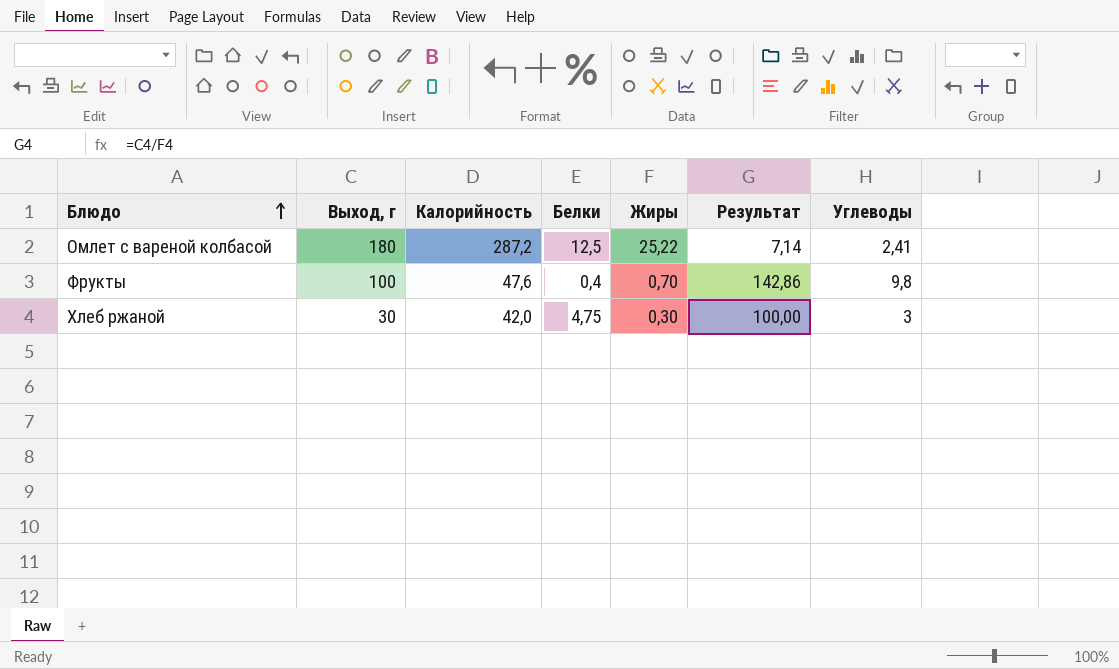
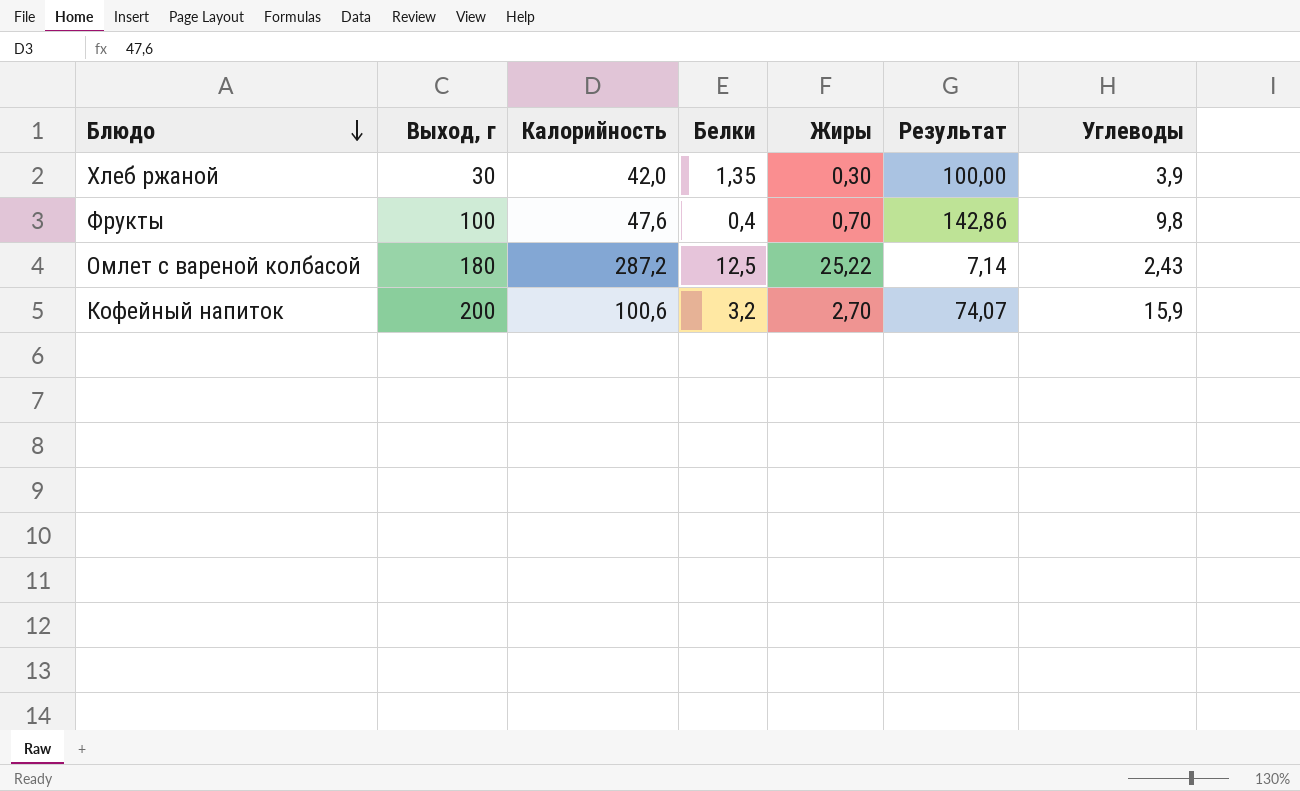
row order: Блюдо ascending -> Блюдо descending
Хлеб ржаной | Белки: 4,75 -> 1,35
Хлеб ржаной | Углеводы: 3 -> 3,9
Омлет с вареной колбасой | Углеводы: 2,41 -> 2,43
row Кофейный напиток: none -> 200 | 100,6 | 3,2 | 2,70 | 74,07 | 15,9

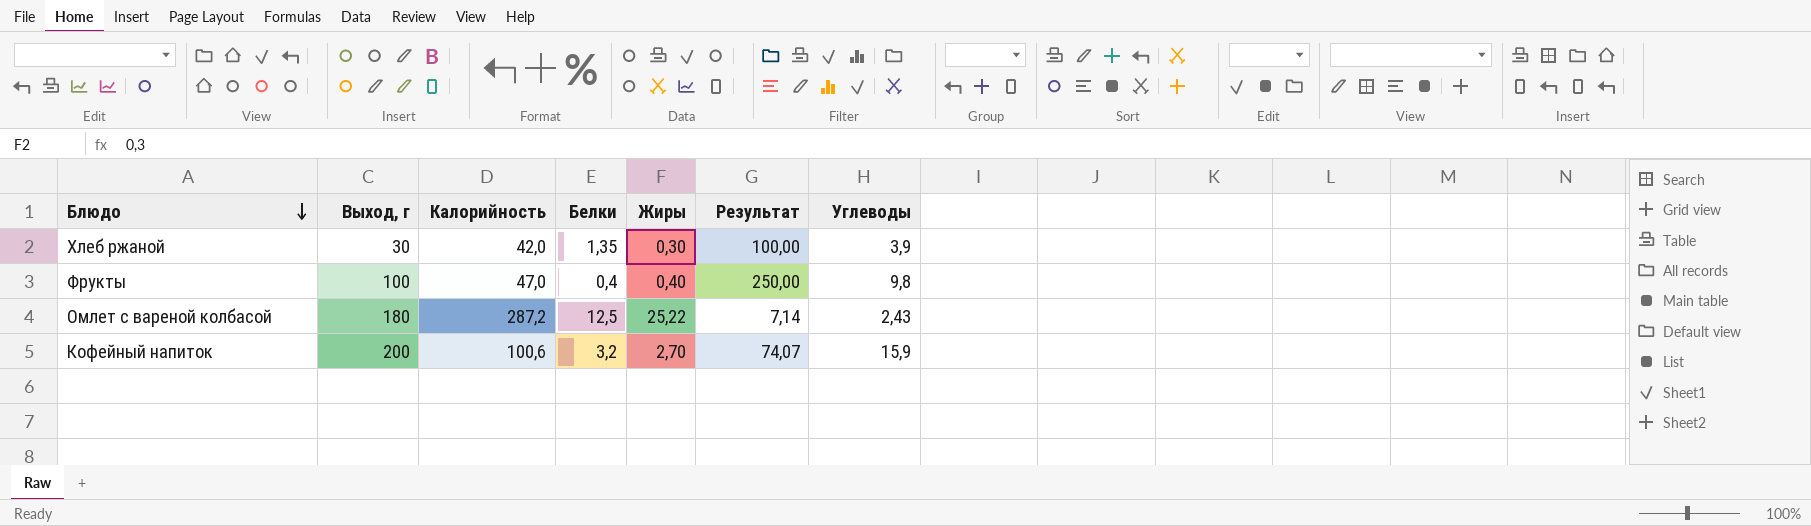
Фрукты | Калорийность: 47,6 -> 47,0
Фрукты | Жиры: 0,70 -> 0,40
Фрукты | Результат: 142,86 -> 250,00

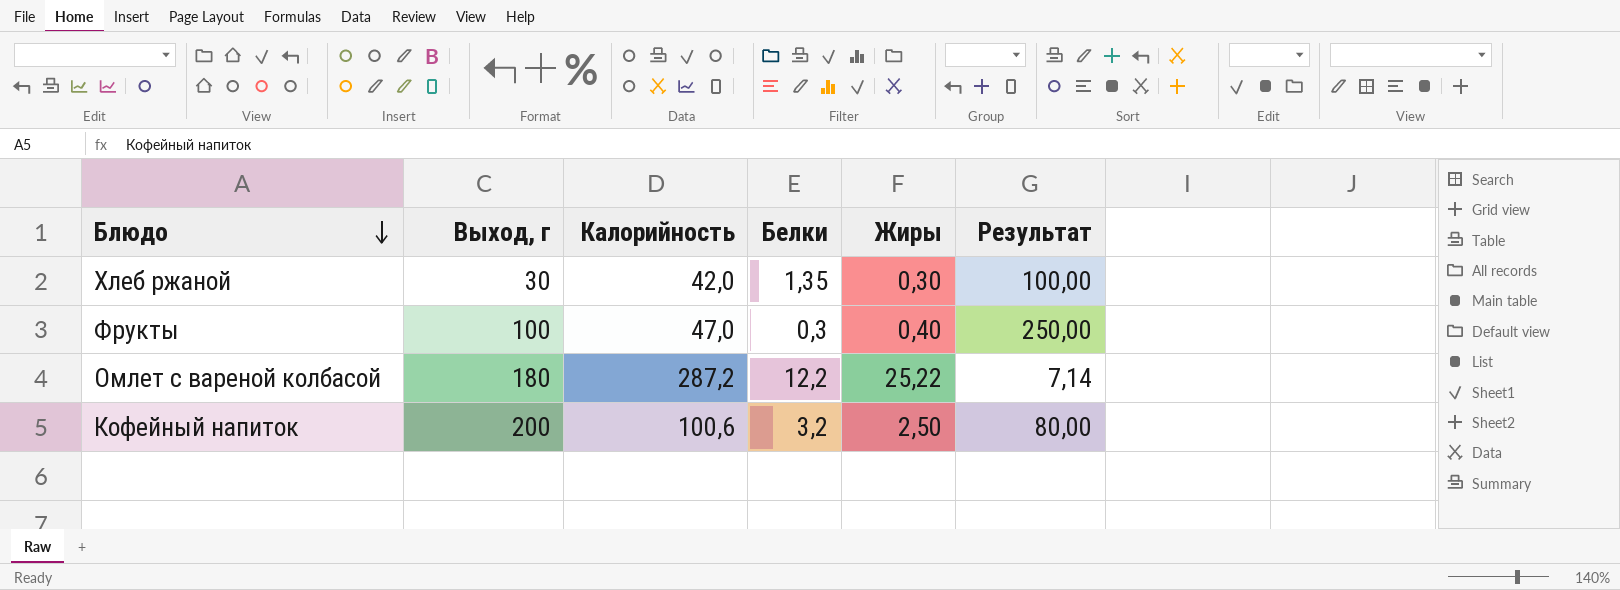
column Углеводы | position: 7 -> none
Фрукты | Белки: 0,4 -> 0,3
Омлет с вареной колбасой | Белки: 12,5 -> 12,2
Кофейный напиток | Жиры: 2,70 -> 2,50
Кофейный напиток | Результат: 74,07 -> 80,00

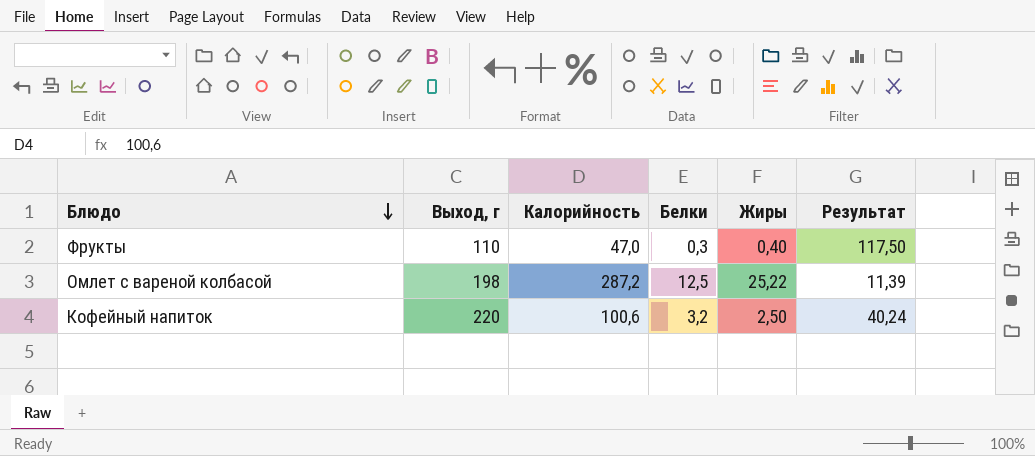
column Результат | formula: [Выход, г] / [Жиры] -> [Калорийность] / [Жиры]
row Хлеб ржаной: 30 | 42,0 | 1,35 | 0,30 | 100,00 -> none
Фрукты | Выход, г: 100 -> 110
Омлет с вареной колбасой | Выход, г: 180 -> 198
Омлет с вареной колбасой | Белки: 12,2 -> 12,5
Кофейный напиток | Выход, г: 200 -> 220

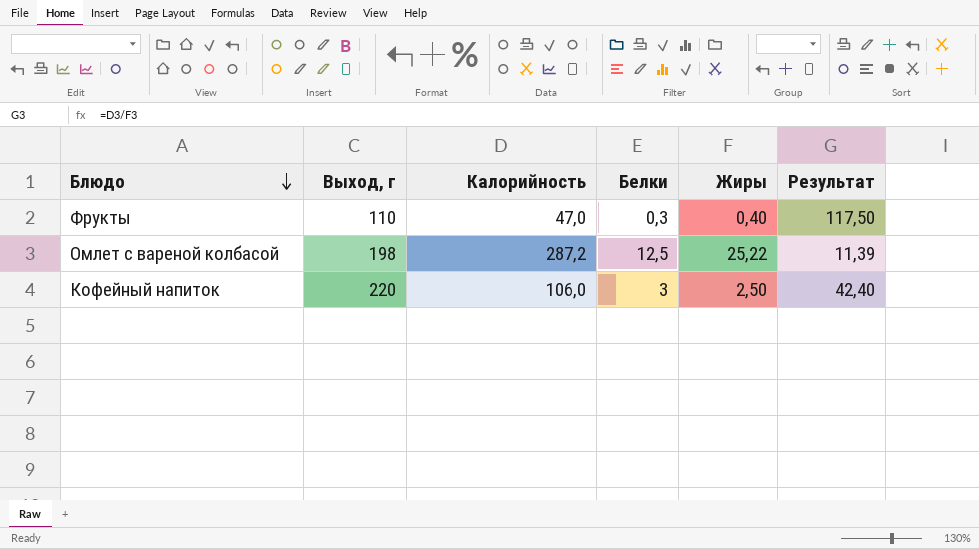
Кофейный напиток | Калорийность: 100,6 -> 106,0
Кофейный напиток | Белки: 3,2 -> 3
Кофейный напиток | Результат: 40,24 -> 42,40

